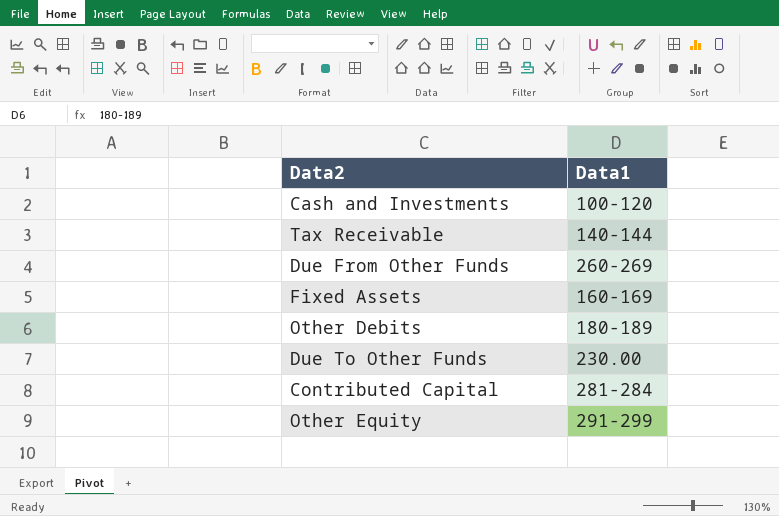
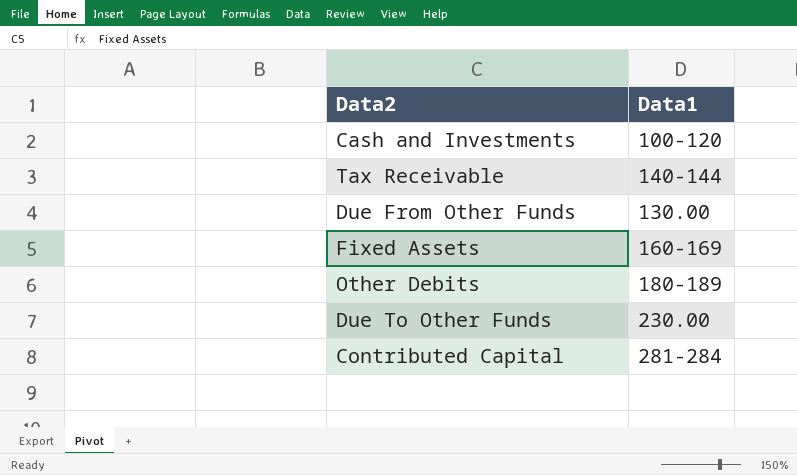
row Other Equity: 291-299 -> none
Due From Other Funds | Data1: 260-269 -> 130.00

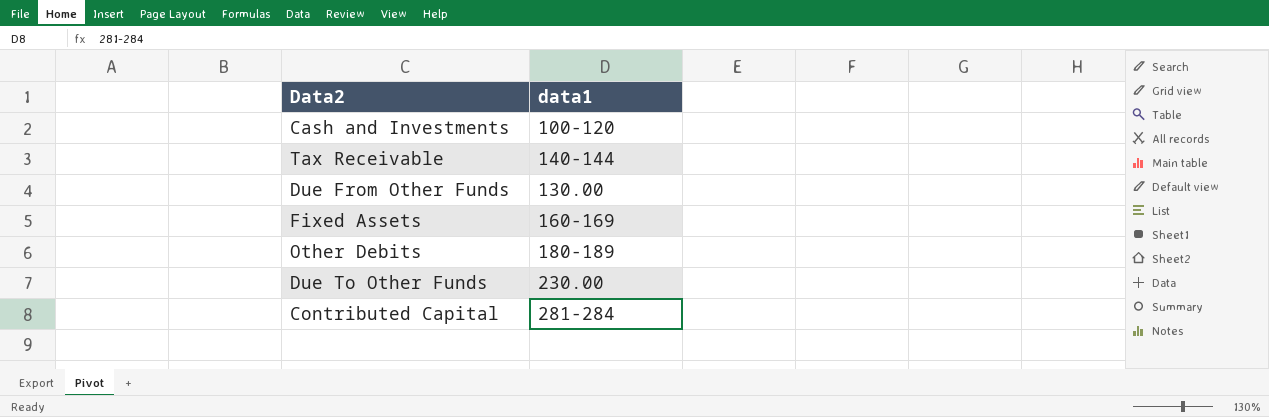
column name: Data1 -> data1

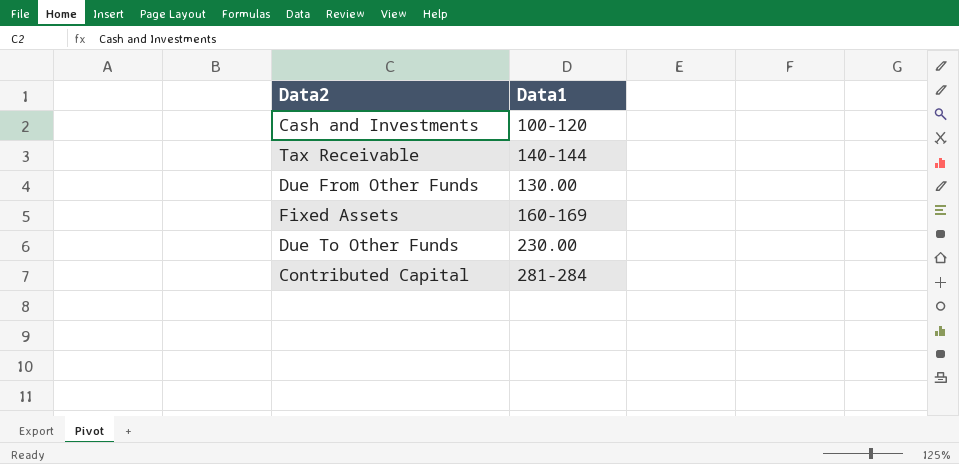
column name: data1 -> Data1
row Other Debits: 180-189 -> none

